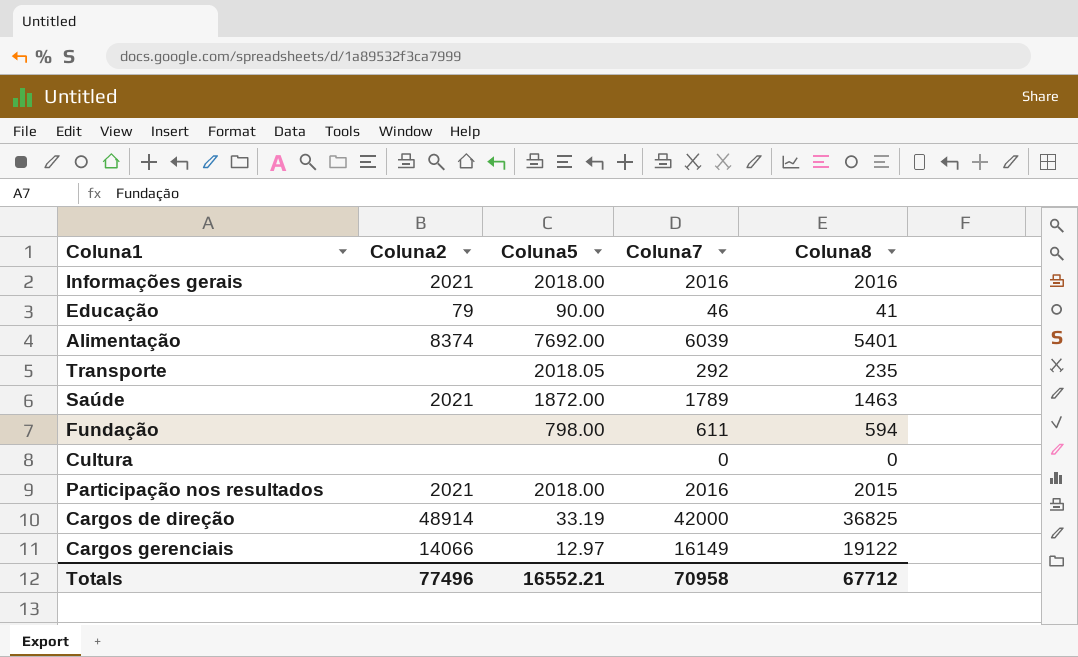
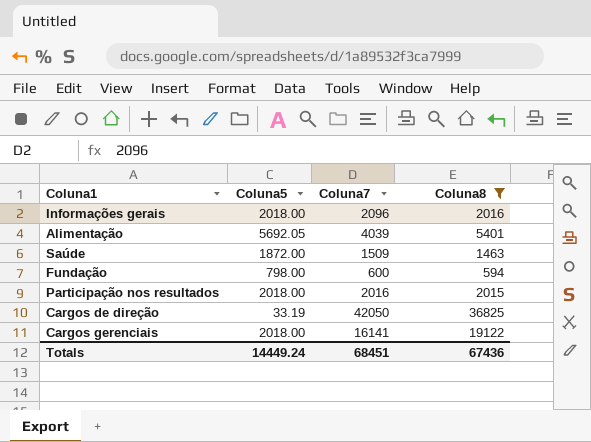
filter: none -> Coluna8 >= 594
column Coluna2 | position: 2 -> none
Informações gerais | Coluna7: 2016 -> 2096
Alimentação | Coluna5: 7692.00 -> 5692.05
Alimentação | Coluna7: 6039 -> 4039
Saúde | Coluna7: 1789 -> 1509
Fundação | Coluna7: 611 -> 600
Cargos de direção | Coluna7: 42000 -> 42050
Cargos gerenciais | Coluna5: 12.97 -> 2018.00
Cargos gerenciais | Coluna7: 16149 -> 16141
Totals | Coluna5: 16552.21 -> 14449.24
Totals | Coluna7: 70958 -> 68451
Totals | Coluna8: 67712 -> 67436

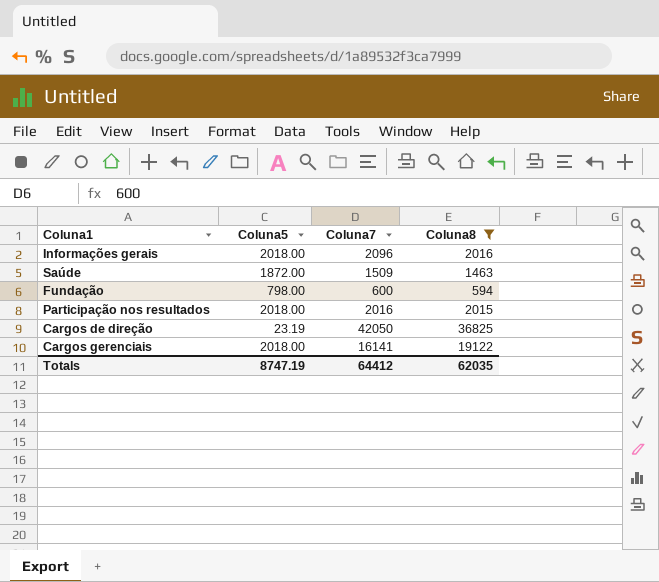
row Alimentação: 5692.05 | 4039 | 5401 -> none
Cargos de direção | Coluna5: 33.19 -> 23.19
Totals | Coluna5: 14449.24 -> 8747.19
Totals | Coluna7: 68451 -> 64412
Totals | Coluna8: 67436 -> 62035

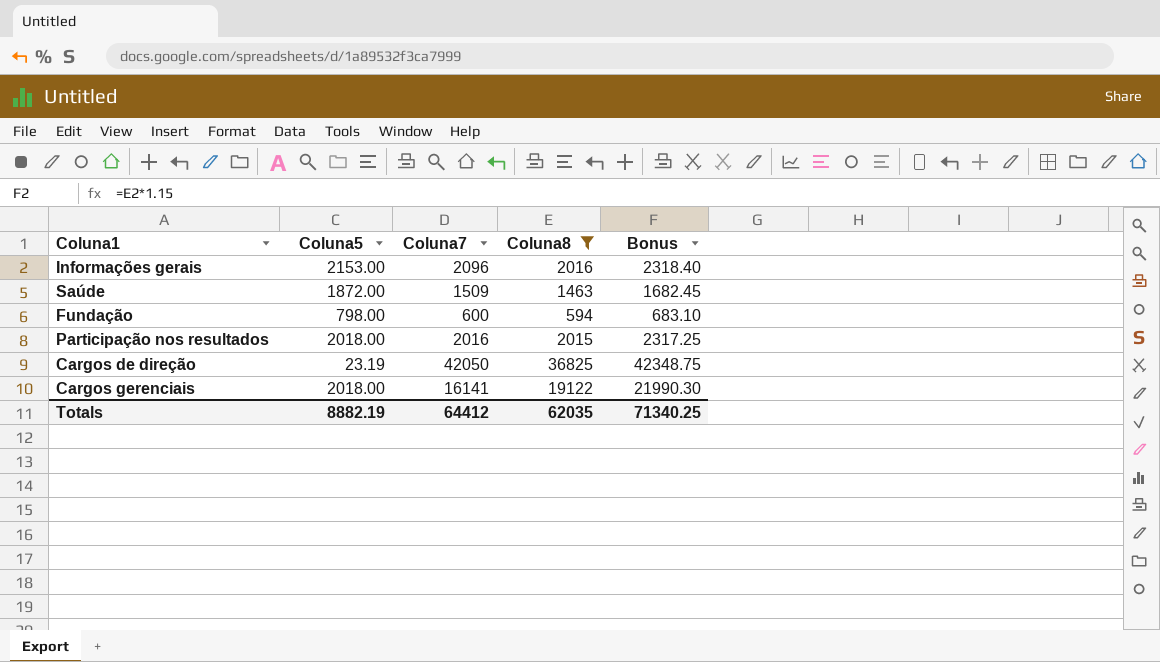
column Bonus | formula: none -> [Coluna8] * 1.15
Informações gerais | Coluna5: 2018.00 -> 2153.00
Totals | Coluna5: 8747.19 -> 8882.19

